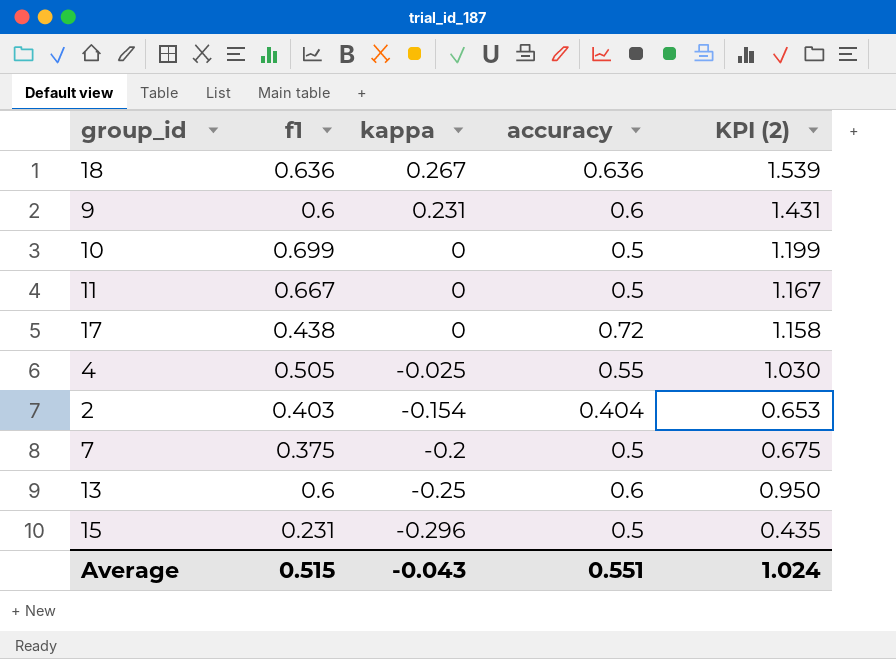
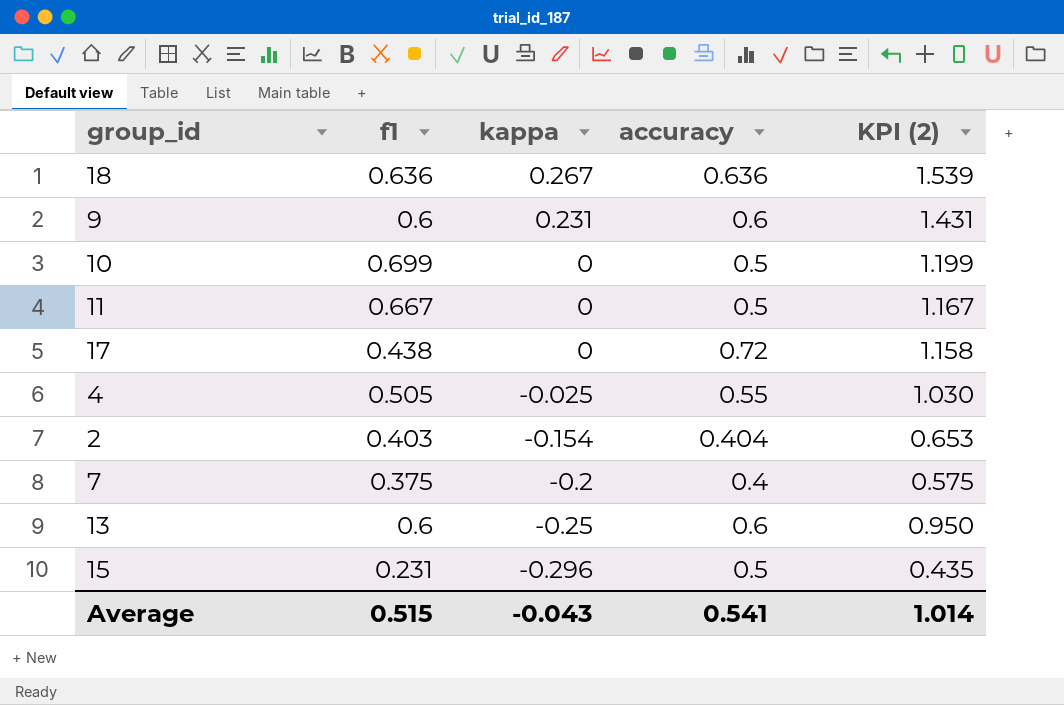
7 | accuracy: 0.5 -> 0.4
7 | KPI (2): 0.675 -> 0.575
Average | accuracy: 0.551 -> 0.541
Average | KPI (2): 1.024 -> 1.014

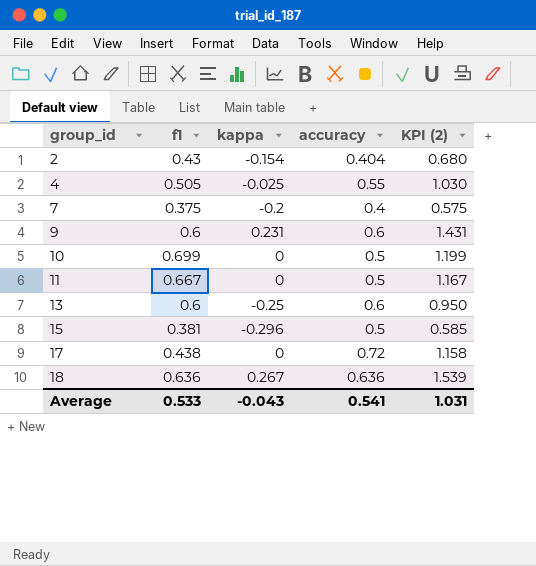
row order: kappa descending -> group_id ascending
2 | f1: 0.403 -> 0.43
2 | KPI (2): 0.653 -> 0.680
15 | f1: 0.231 -> 0.381
15 | KPI (2): 0.435 -> 0.585
Average | f1: 0.515 -> 0.533
Average | KPI (2): 1.014 -> 1.031

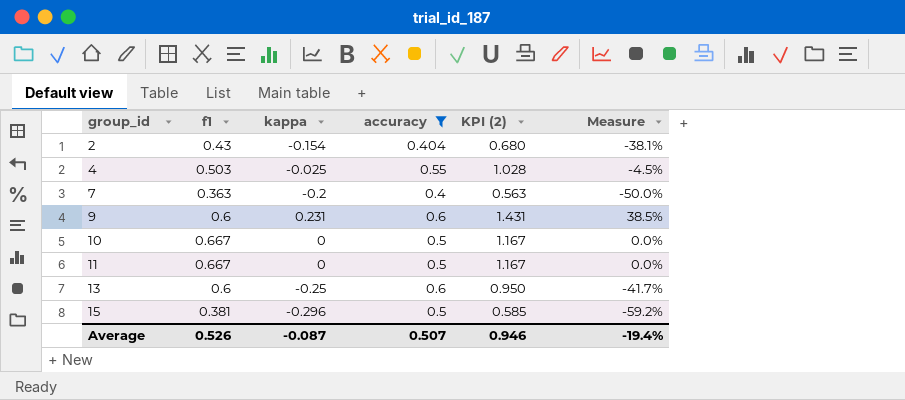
filter: none -> accuracy <= 0.6
column Measure | formula: none -> [kappa] / [accuracy]
4 | f1: 0.505 -> 0.503
4 | KPI (2): 1.030 -> 1.028
7 | f1: 0.375 -> 0.363
7 | KPI (2): 0.575 -> 0.563
10 | f1: 0.699 -> 0.667
10 | KPI (2): 1.199 -> 1.167
Average | f1: 0.533 -> 0.526
Average | kappa: -0.043 -> -0.087
Average | accuracy: 0.541 -> 0.507
Average | KPI (2): 1.031 -> 0.946

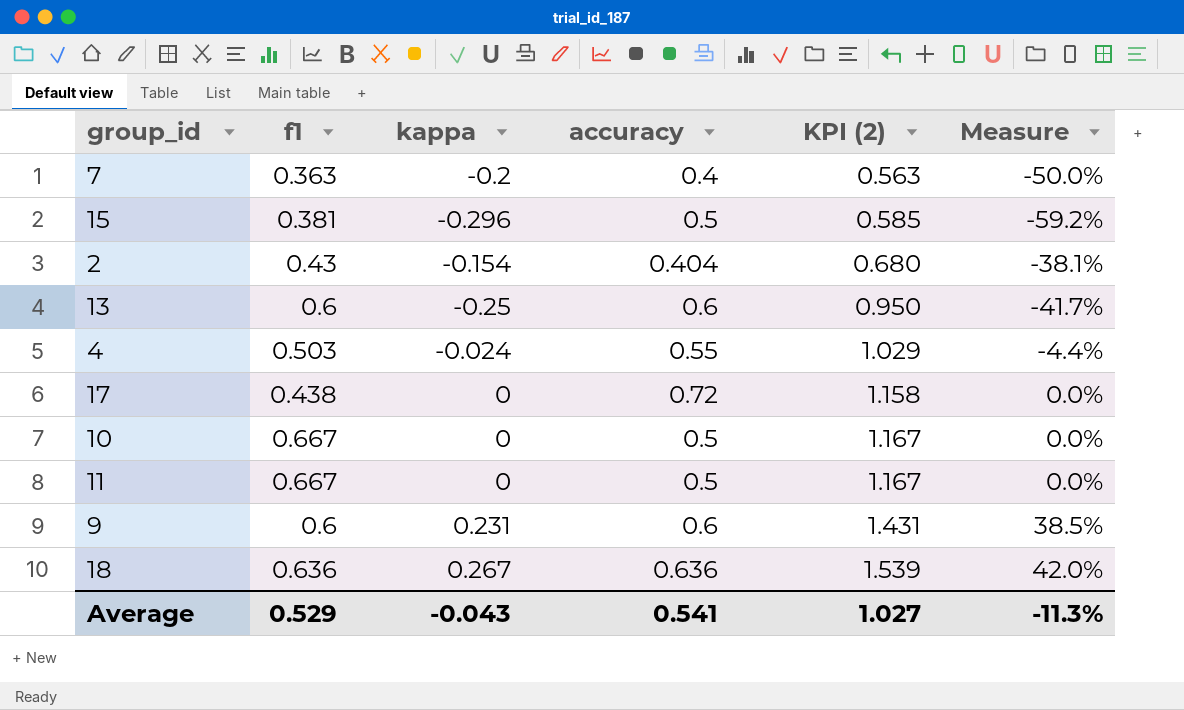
filter: accuracy <= 0.6 -> none
row order: group_id ascending -> KPI (2) ascending
4 | kappa: -0.025 -> -0.024
4 | KPI (2): 1.028 -> 1.029
4 | Measure: -4.5% -> -4.4%
Average | f1: 0.526 -> 0.529
Average | kappa: -0.087 -> -0.043
Average | accuracy: 0.507 -> 0.541
Average | KPI (2): 0.946 -> 1.027
Average | Measure: -19.4% -> -11.3%

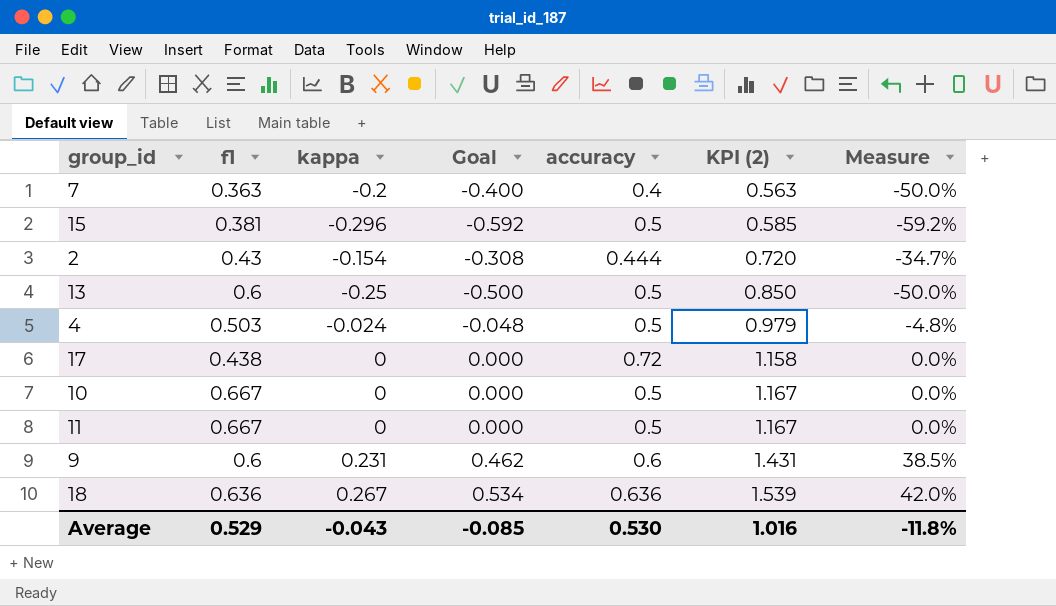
column Goal | formula: none -> [kappa] * 2
2 | accuracy: 0.404 -> 0.444
2 | KPI (2): 0.680 -> 0.720
2 | Measure: -38.1% -> -34.7%
13 | accuracy: 0.6 -> 0.5
13 | KPI (2): 0.950 -> 0.850
13 | Measure: -41.7% -> -50.0%
4 | accuracy: 0.55 -> 0.5
4 | KPI (2): 1.029 -> 0.979
4 | Measure: -4.4% -> -4.8%
Average | accuracy: 0.541 -> 0.530
Average | KPI (2): 1.027 -> 1.016
Average | Measure: -11.3% -> -11.8%

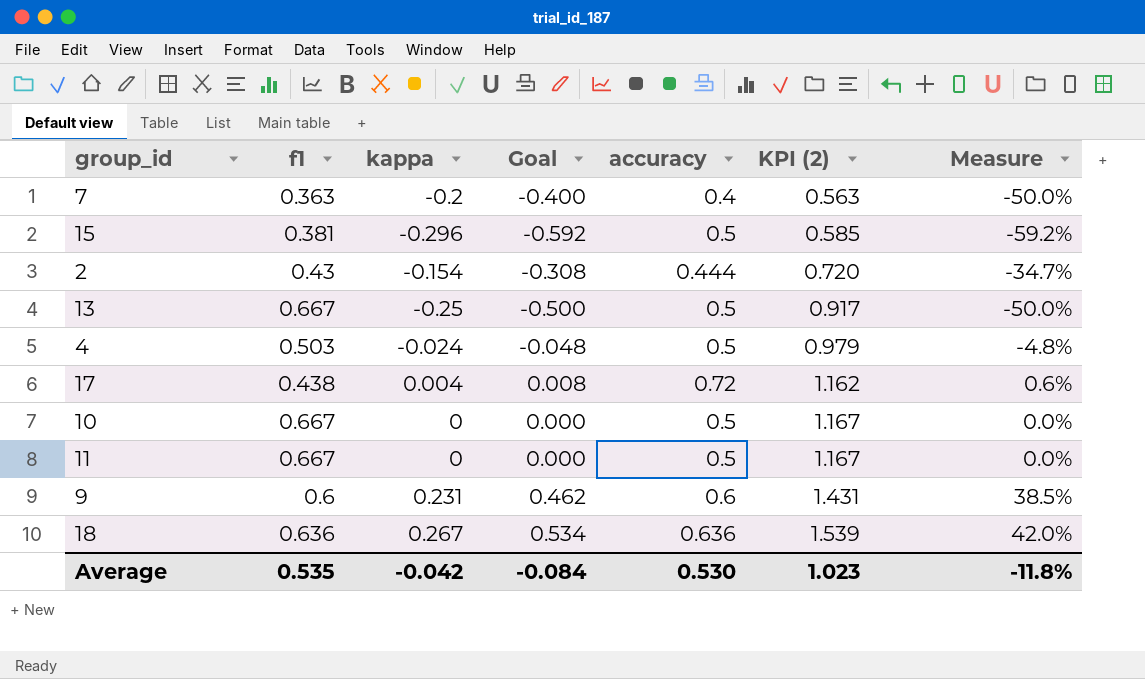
13 | f1: 0.6 -> 0.667
13 | KPI (2): 0.850 -> 0.917
17 | kappa: 0 -> 0.004
17 | Goal: 0.000 -> 0.008
17 | KPI (2): 1.158 -> 1.162
17 | Measure: 0.0% -> 0.6%
Average | f1: 0.529 -> 0.535
Average | kappa: -0.043 -> -0.042
Average | Goal: -0.085 -> -0.084
Average | KPI (2): 1.016 -> 1.023

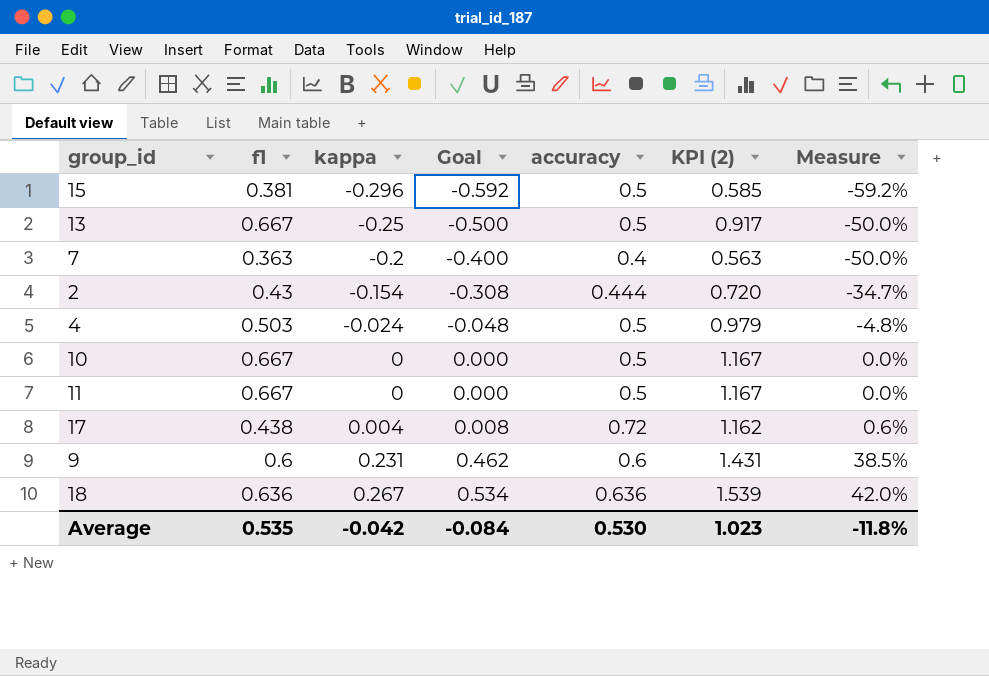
row order: KPI (2) ascending -> kappa ascending

